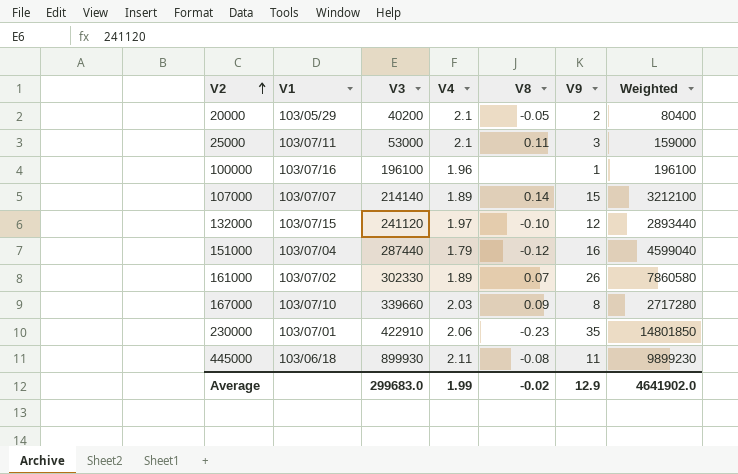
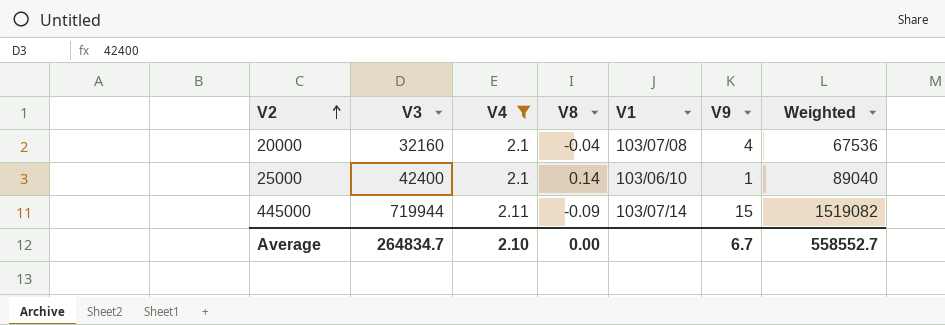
filter: none -> V4 >= 2.1
column V1 | position: 2 -> 5
column Weighted | formula: [V3] * [V9] -> [V3] * [V4]
20000 | V3: 40200 -> 32160
20000 | V8: -0.05 -> -0.04
20000 | V1: 103/05/29 -> 103/07/08
20000 | V9: 2 -> 4
25000 | V3: 53000 -> 42400
25000 | V8: 0.11 -> 0.14
25000 | V1: 103/07/11 -> 103/06/10
25000 | V9: 3 -> 1
445000 | V3: 899930 -> 719944
445000 | V8: -0.08 -> -0.09
445000 | V1: 103/06/18 -> 103/07/14
445000 | V9: 11 -> 15
Average | V3: 299683.0 -> 264834.7
Average | V4: 1.99 -> 2.10
Average | V8: -0.02 -> 0.00
Average | V9: 12.9 -> 6.7
Average | Weighted: 4641902.0 -> 558552.7

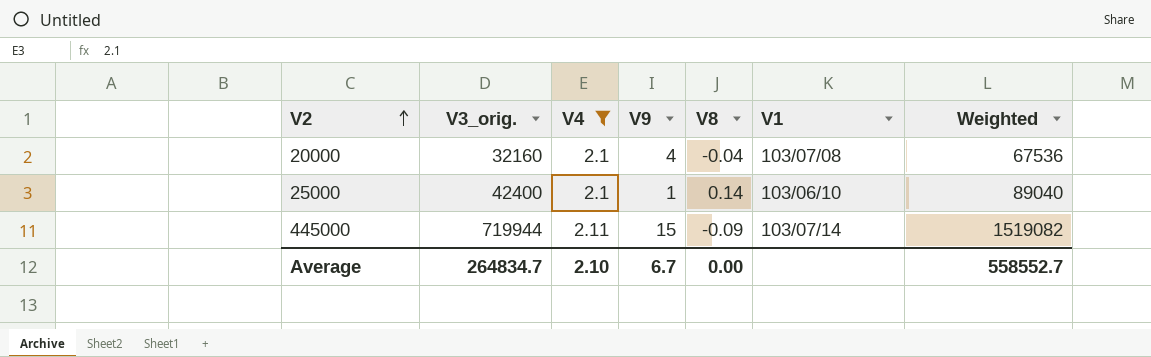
column name: V3 -> V3_orig.
column V9 | position: 6 -> 4

